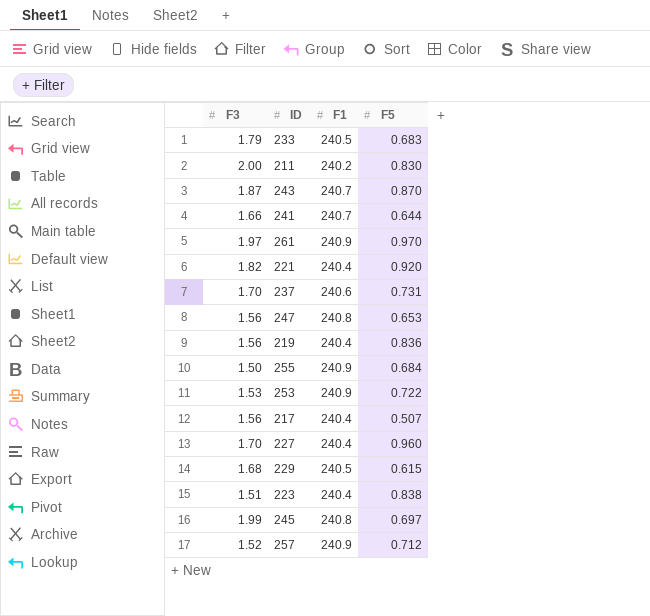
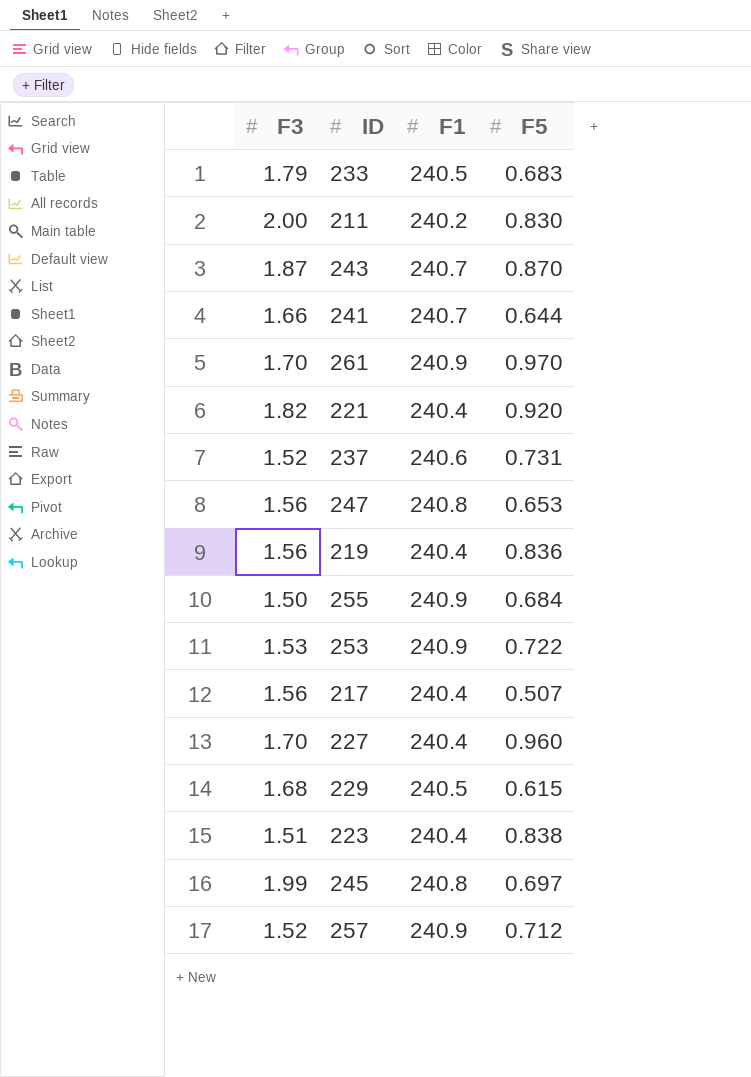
261 | F3: 1.97 -> 1.70
237 | F3: 1.70 -> 1.52

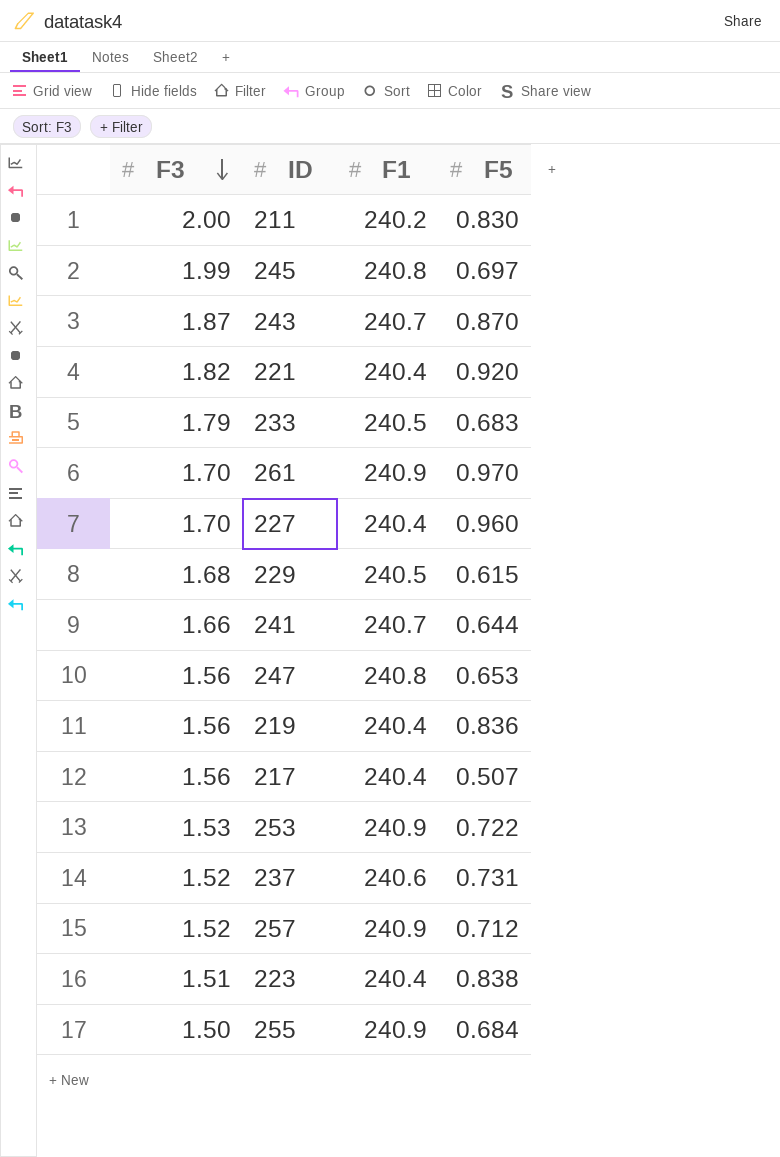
row order: none -> F3 descending

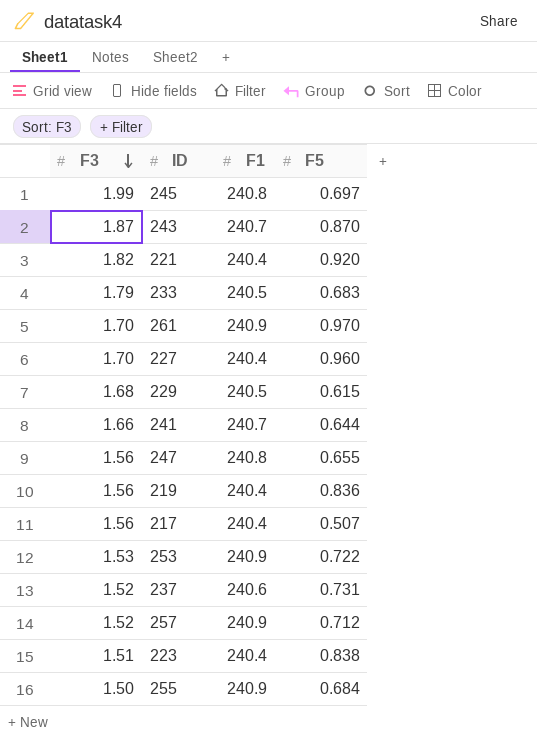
row 211: 2.00 | 240.2 | 0.830 -> none
247 | F5: 0.653 -> 0.655

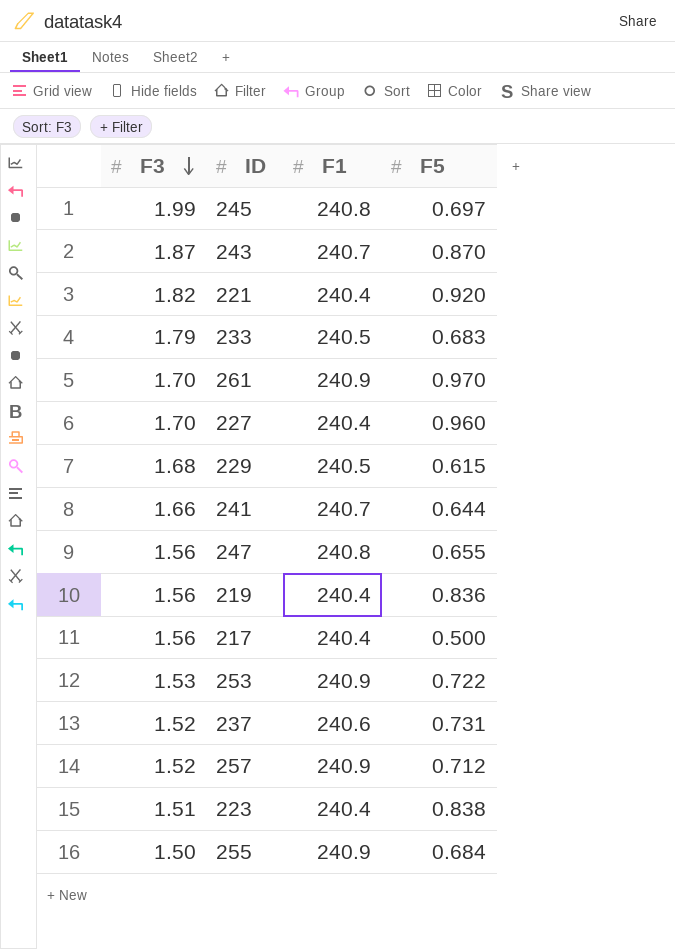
217 | F5: 0.507 -> 0.500

